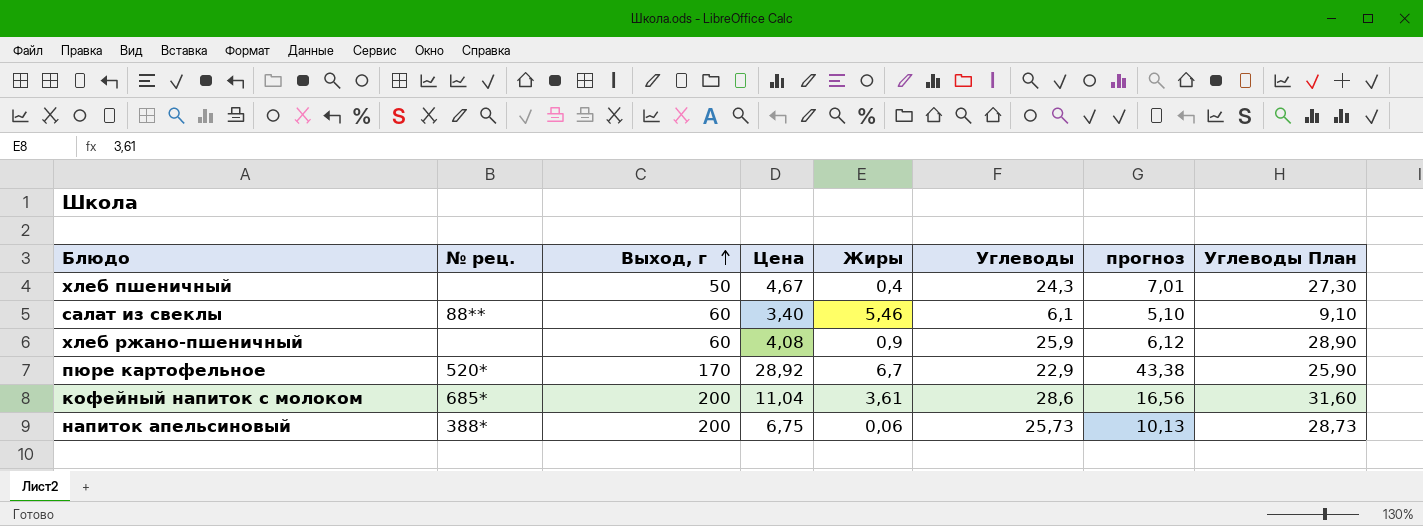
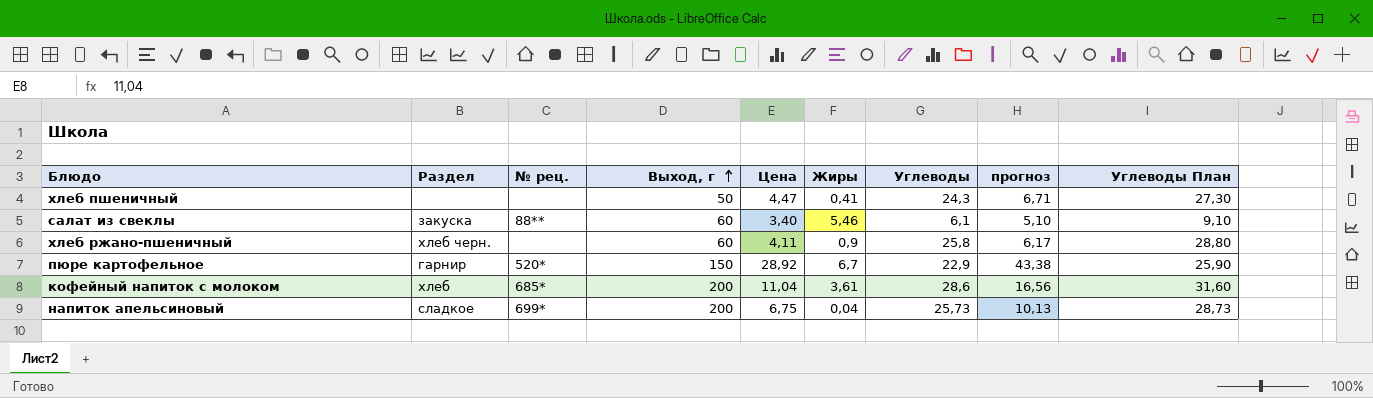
column Раздел | position: none -> 2
хлеб пшеничный | Цена: 4,67 -> 4,47
хлеб пшеничный | Жиры: 0,4 -> 0,41
хлеб пшеничный | прогноз: 7,01 -> 6,71
хлеб ржано-пшеничный | Цена: 4,08 -> 4,11
хлеб ржано-пшеничный | Углеводы: 25,9 -> 25,8
хлеб ржано-пшеничный | прогноз: 6,12 -> 6,17
хлеб ржано-пшеничный | Углеводы План: 28,90 -> 28,80
пюре картофельное | Выход, г: 170 -> 150
напиток апельсиновый | № рец.: 388* -> 699*
напиток апельсиновый | Жиры: 0,06 -> 0,04

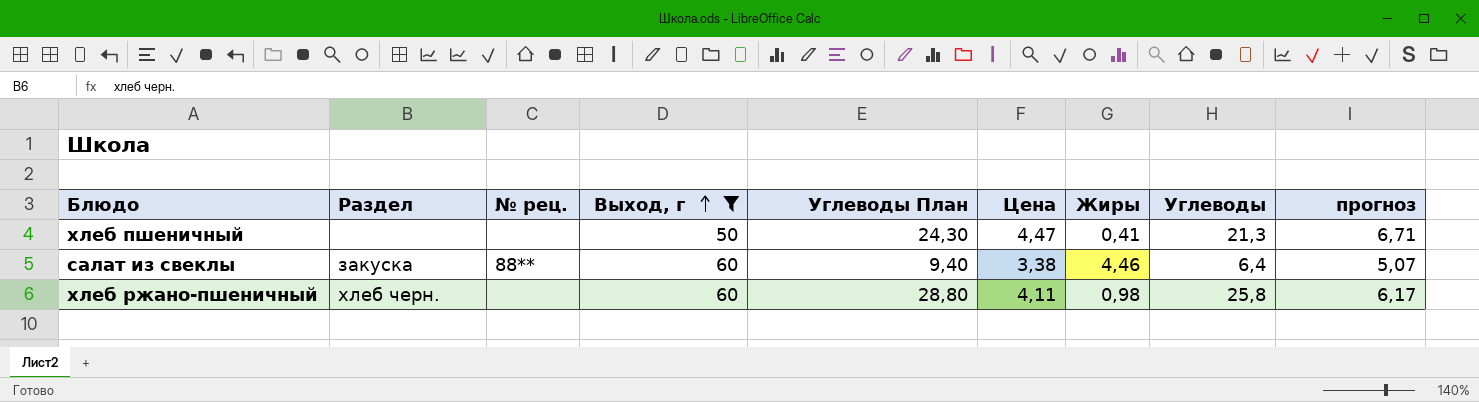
filter: none -> Выход, г <= 60
column Углеводы План | position: 9 -> 5
хлеб пшеничный | Углеводы План: 27,30 -> 24,30
хлеб пшеничный | Углеводы: 24,3 -> 21,3
салат из свеклы | Углеводы План: 9,10 -> 9,40
салат из свеклы | Цена: 3,40 -> 3,38
салат из свеклы | Жиры: 5,46 -> 4,46
салат из свеклы | Углеводы: 6,1 -> 6,4
салат из свеклы | прогноз: 5,10 -> 5,07
хлеб ржано-пшеничный | Жиры: 0,9 -> 0,98

